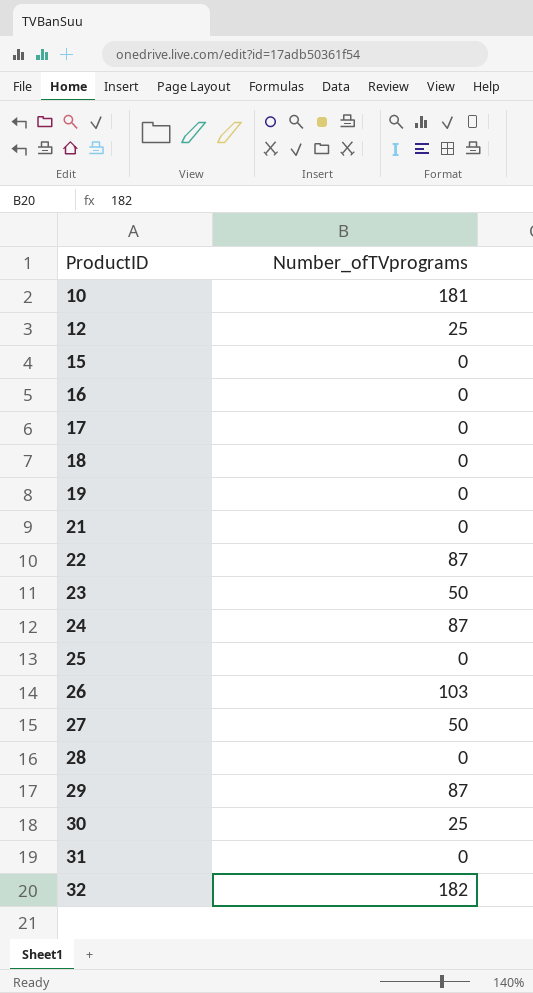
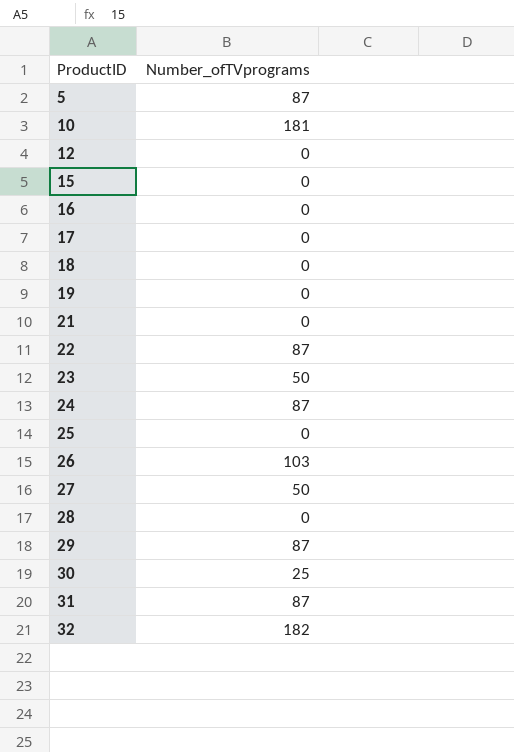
row 5: none -> 87
12 | Number_ofTVprograms: 25 -> 0
31 | Number_ofTVprograms: 0 -> 87

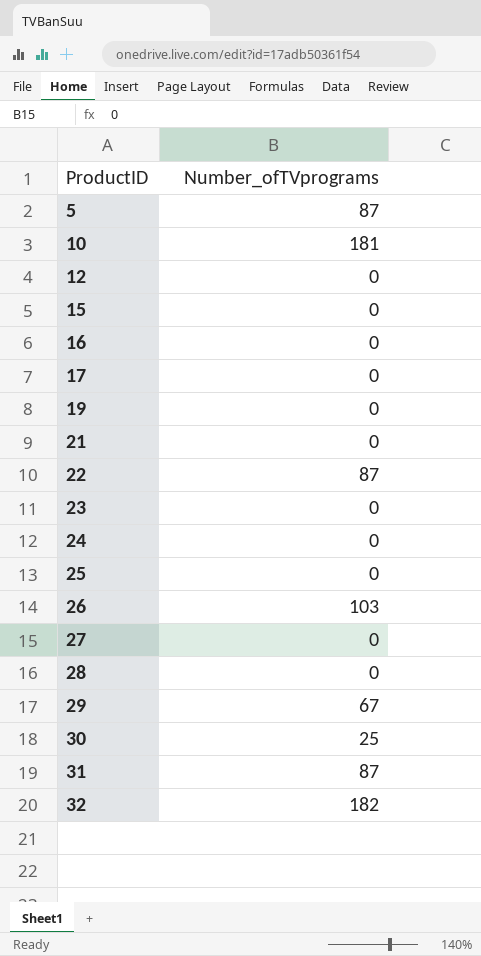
row 18: 0 -> none
23 | Number_ofTVprograms: 50 -> 0
24 | Number_ofTVprograms: 87 -> 0
27 | Number_ofTVprograms: 50 -> 0
29 | Number_ofTVprograms: 87 -> 67

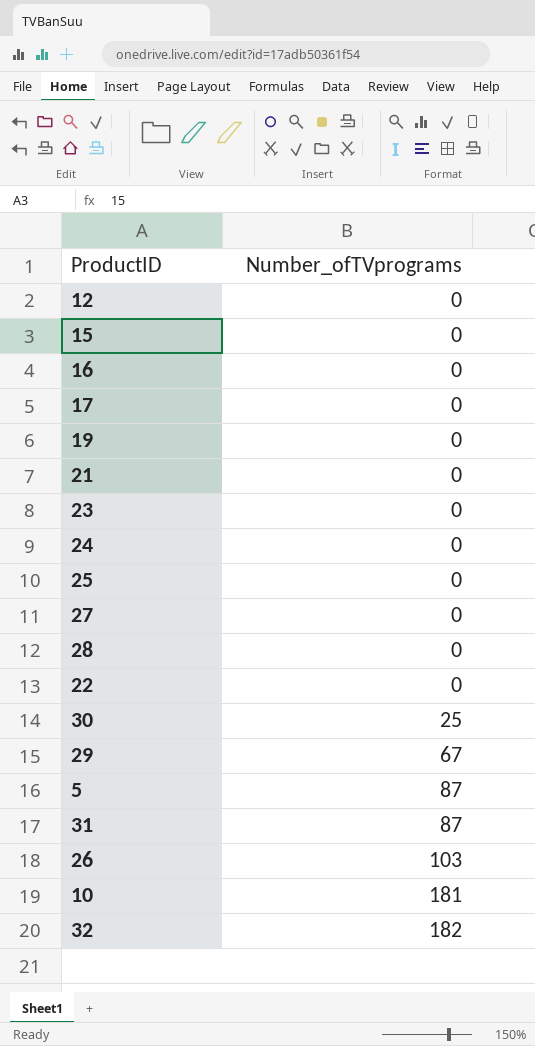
row order: ProductID ascending -> Number_ofTVprograms ascending
22 | Number_ofTVprograms: 87 -> 0

